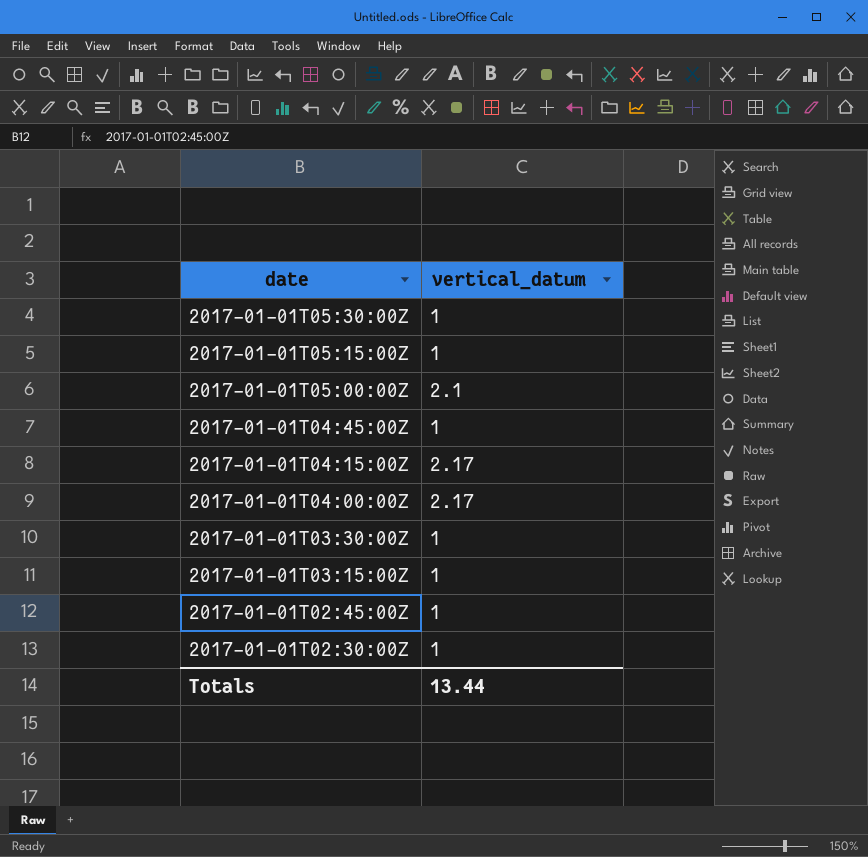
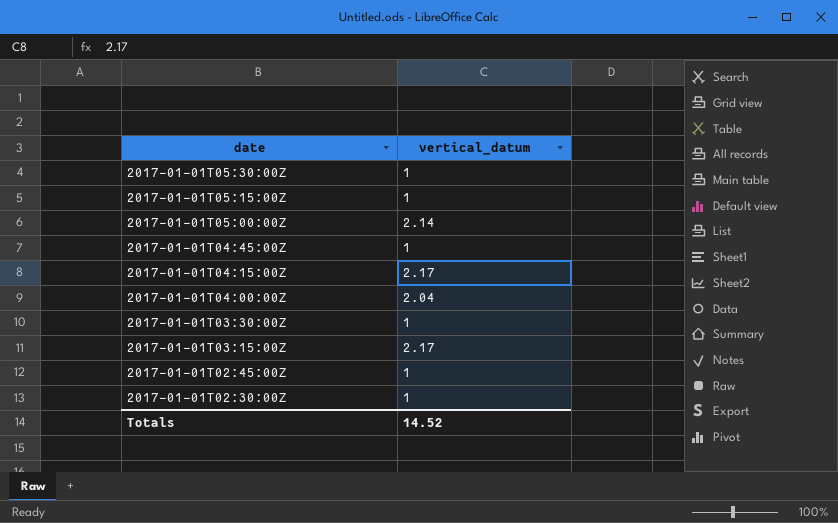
2017-01-01T05:00:00Z | vertical_datum: 2.1 -> 2.14
2017-01-01T04:00:00Z | vertical_datum: 2.17 -> 2.04
2017-01-01T03:15:00Z | vertical_datum: 1 -> 2.17
Totals | vertical_datum: 13.44 -> 14.52

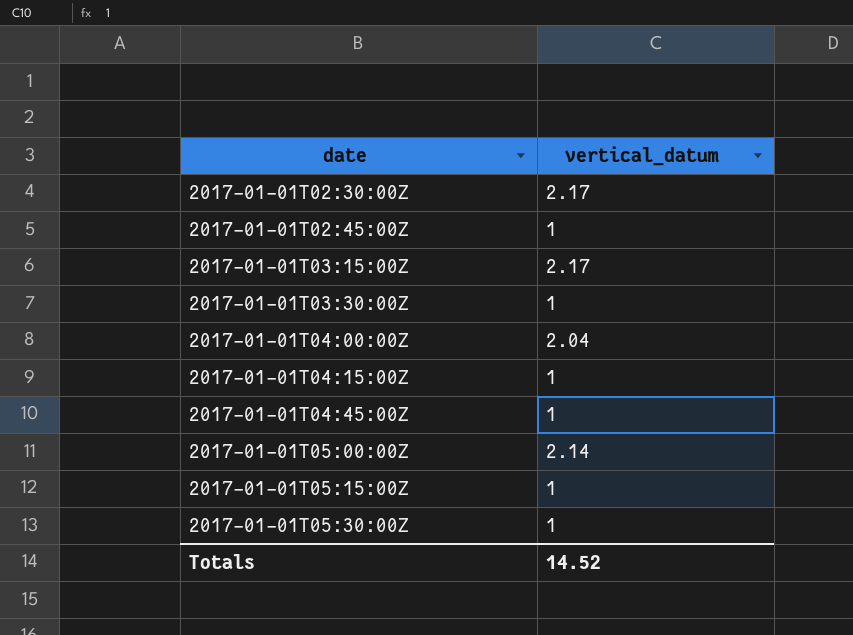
row order: date descending -> date ascending
2017-01-01T02:30:00Z | vertical_datum: 1 -> 2.17
2017-01-01T04:15:00Z | vertical_datum: 2.17 -> 1

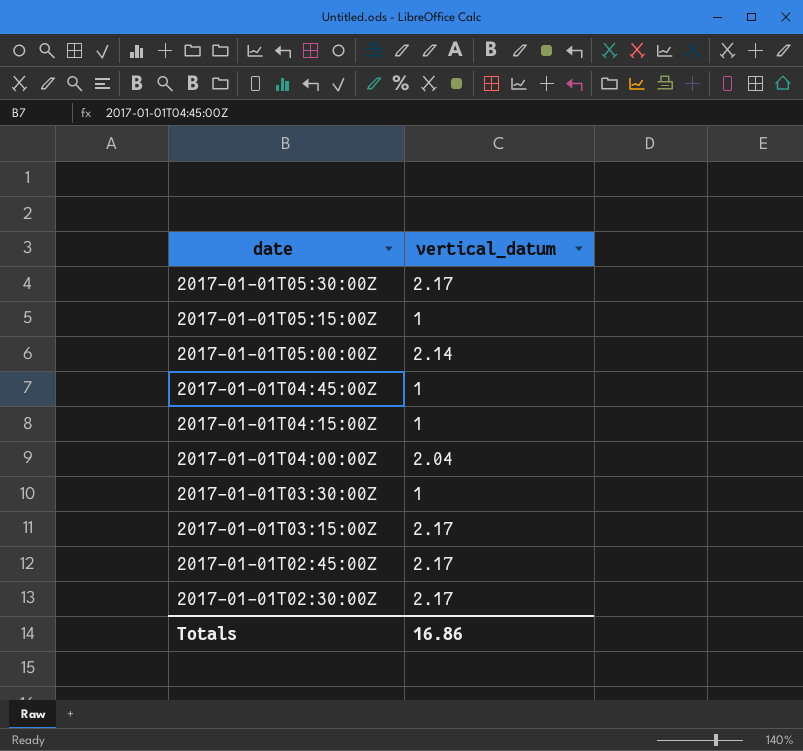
row order: date ascending -> date descending
2017-01-01T05:30:00Z | vertical_datum: 1 -> 2.17
2017-01-01T02:45:00Z | vertical_datum: 1 -> 2.17
Totals | vertical_datum: 14.52 -> 16.86

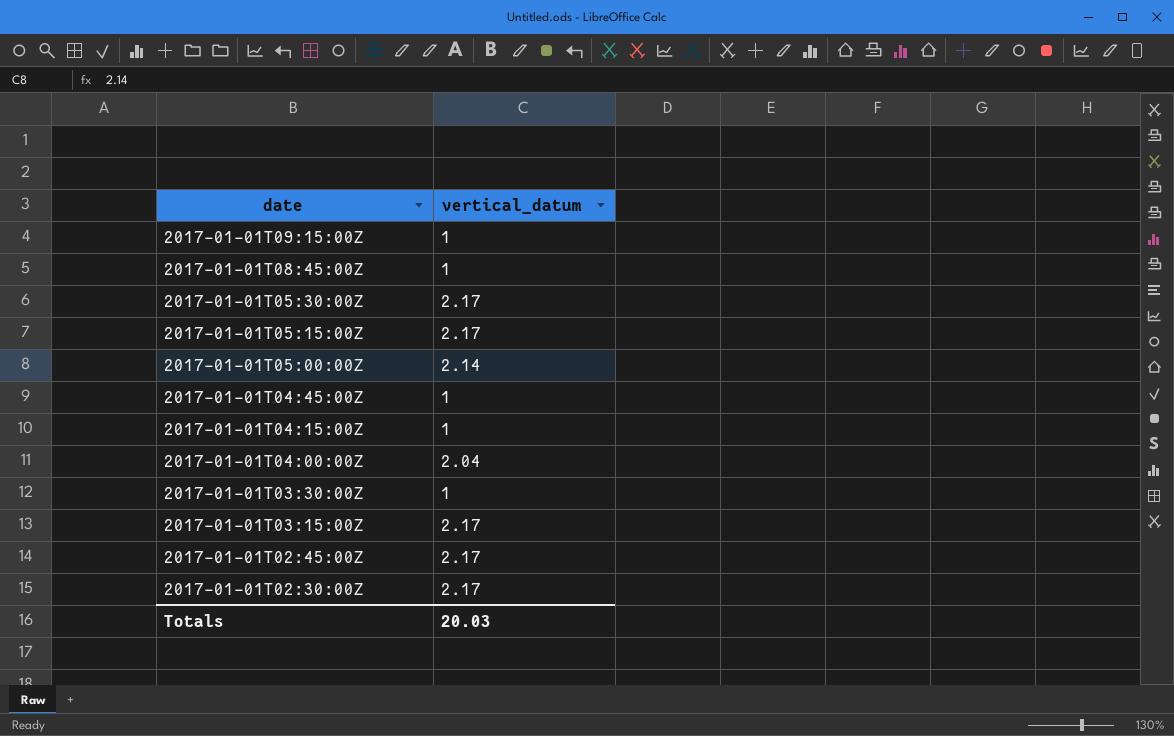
row 2017-01-01T09:15:00Z: none -> 1
row 2017-01-01T08:45:00Z: none -> 1
2017-01-01T05:15:00Z | vertical_datum: 1 -> 2.17
Totals | vertical_datum: 16.86 -> 20.03

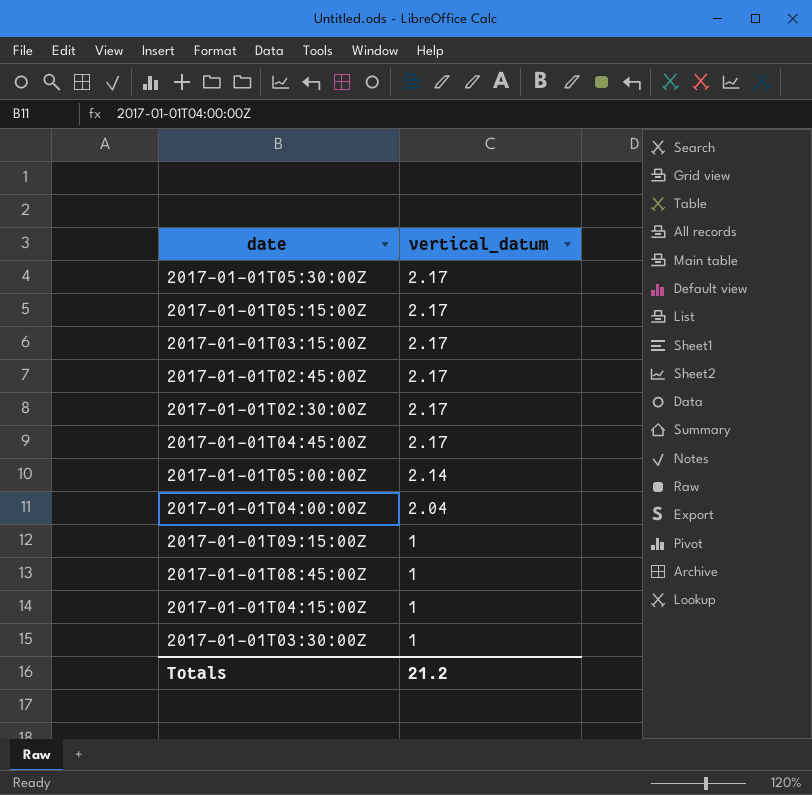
row order: date descending -> vertical_datum descending
2017-01-01T04:45:00Z | vertical_datum: 1 -> 2.17
Totals | vertical_datum: 20.03 -> 21.2

